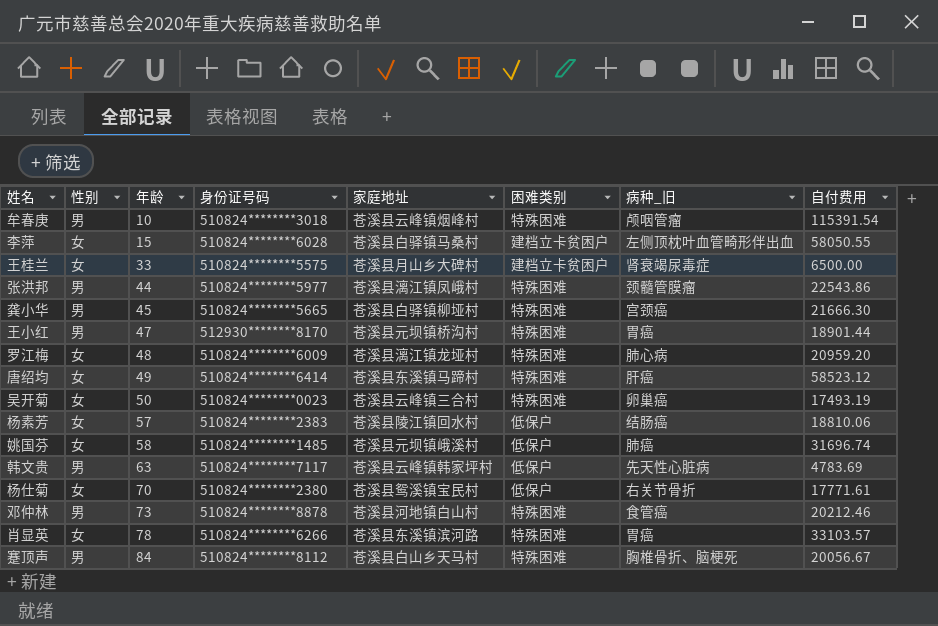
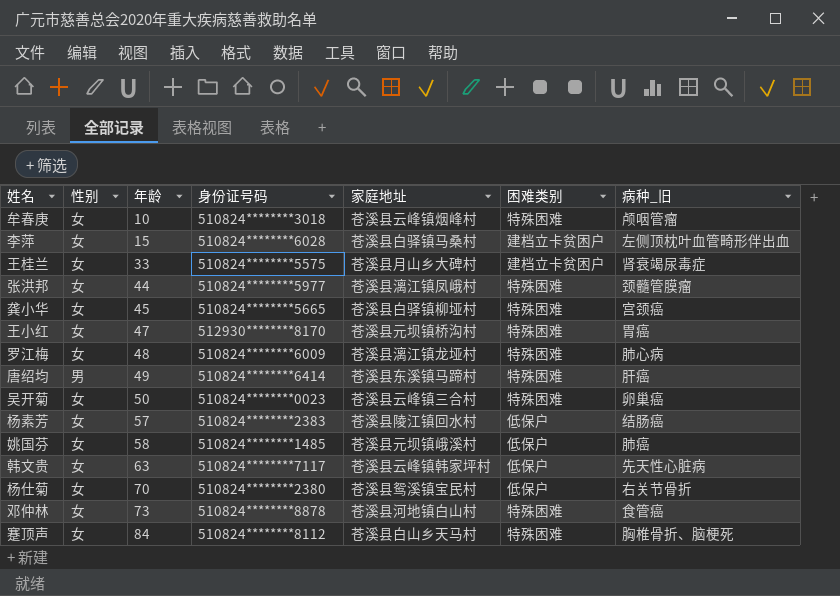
column 自付费用 | position: 8 -> none
row 肖显英: 女 | 78 | 510824********6266 | 苍溪县东溪镇滨河路 | 特殊困难 | 胃癌 | 33103.57 -> none
牟春庚 | 性别: 男 -> 女
张洪邦 | 性别: 男 -> 女
龚小华 | 性别: 男 -> 女
王小红 | 性别: 男 -> 女
唐绍均 | 性别: 女 -> 男
韩文贵 | 性别: 男 -> 女
邓仲林 | 性别: 男 -> 女
蹇顶声 | 性别: 男 -> 女

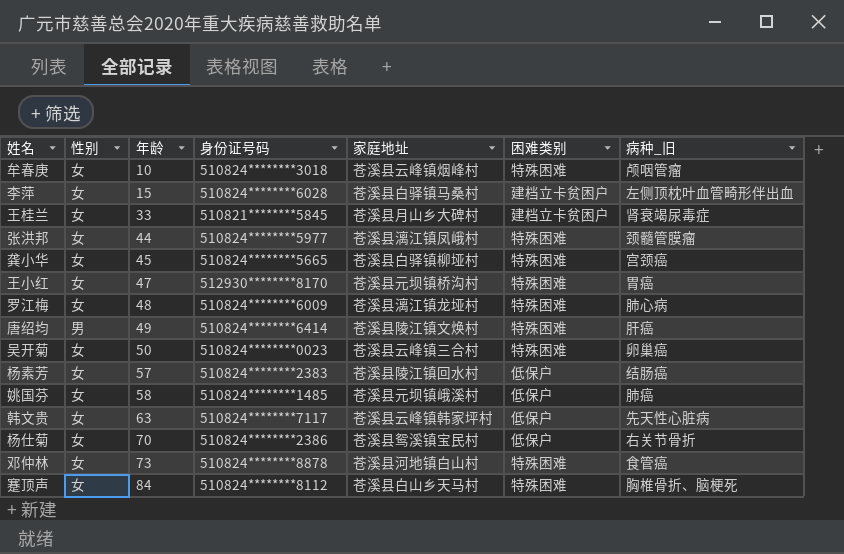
王桂兰 | 身份证号码: 510824********5575 -> 510821********5845
唐绍均 | 家庭地址: 苍溪县东溪镇马蹄村 -> 苍溪县陵江镇文焕村
杨仕菊 | 身份证号码: 510824********2380 -> 510824********2386

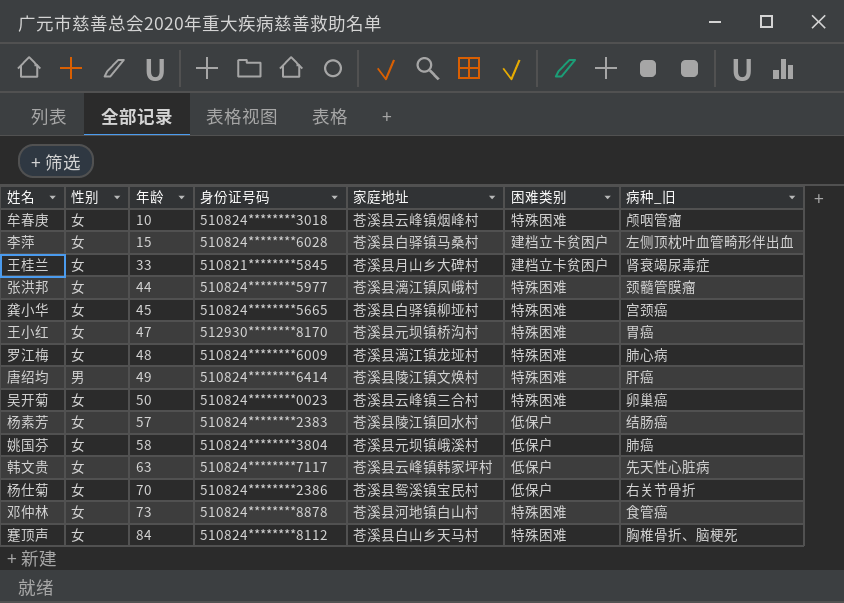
姚国芬 | 身份证号码: 510824********1485 -> 510824********3804

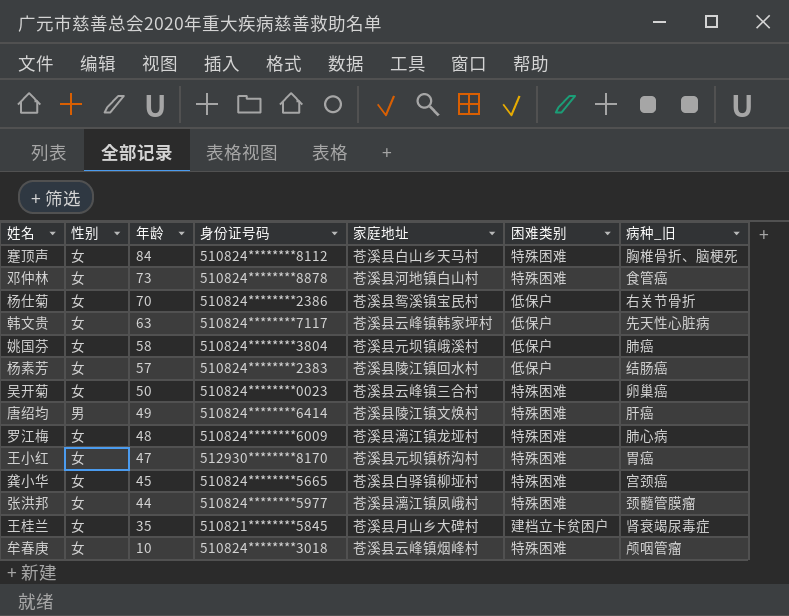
row order: 年龄 ascending -> 年龄 descending
row 李萍: 女 | 15 | 510824********6028 | 苍溪县白驿镇马桑村 | 建档立卡贫困户 | 左侧顶枕叶血管畸形伴出血 -> none
王桂兰 | 年龄: 33 -> 35

